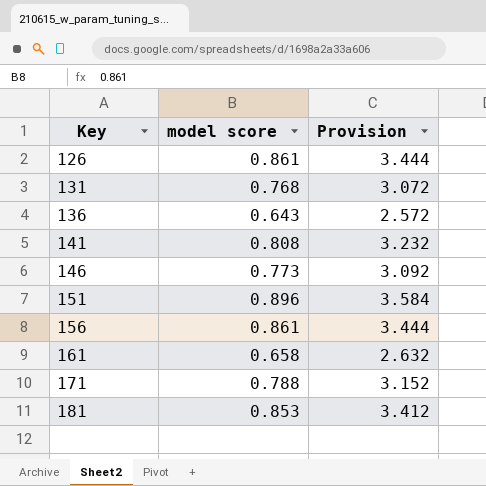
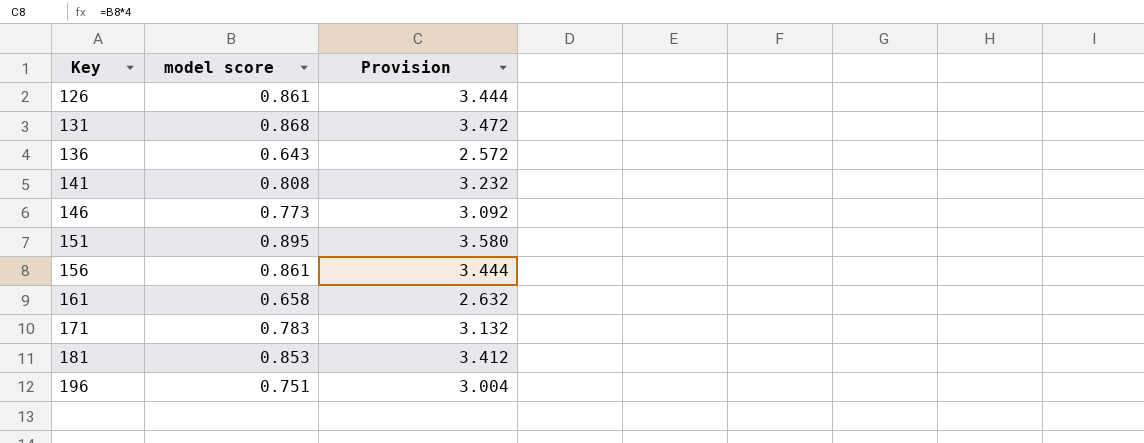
131 | model score: 0.768 -> 0.868
131 | Provision: 3.072 -> 3.472
151 | model score: 0.896 -> 0.895
151 | Provision: 3.584 -> 3.580
171 | model score: 0.788 -> 0.783
171 | Provision: 3.152 -> 3.132
row 196: none -> 0.751 | 3.004

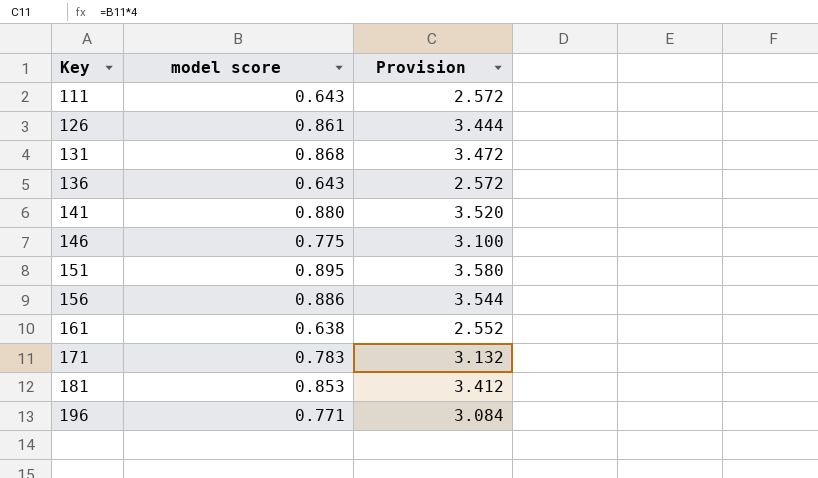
row 111: none -> 0.643 | 2.572
141 | model score: 0.808 -> 0.880
141 | Provision: 3.232 -> 3.520
146 | model score: 0.773 -> 0.775
146 | Provision: 3.092 -> 3.100
156 | model score: 0.861 -> 0.886
156 | Provision: 3.444 -> 3.544
161 | model score: 0.658 -> 0.638
161 | Provision: 2.632 -> 2.552
196 | model score: 0.751 -> 0.771
196 | Provision: 3.004 -> 3.084

